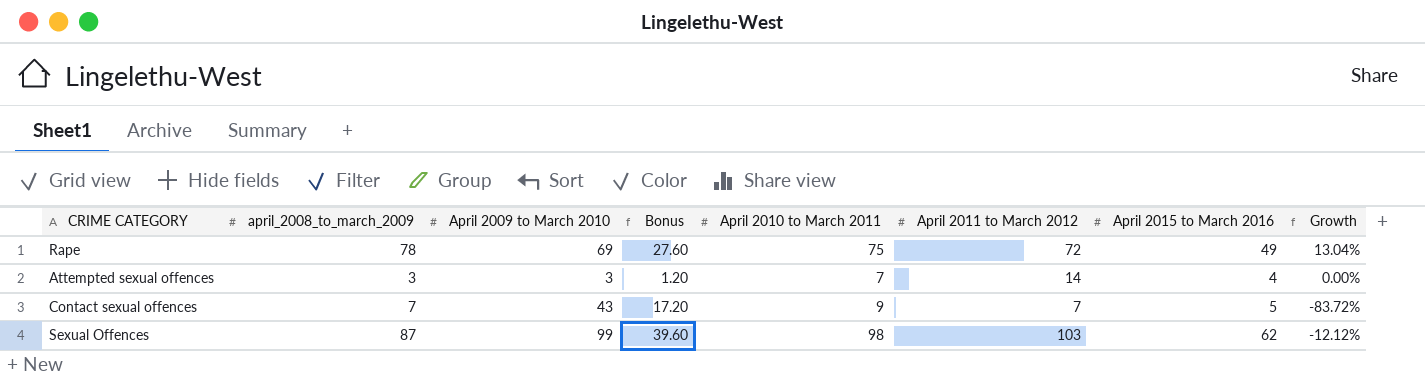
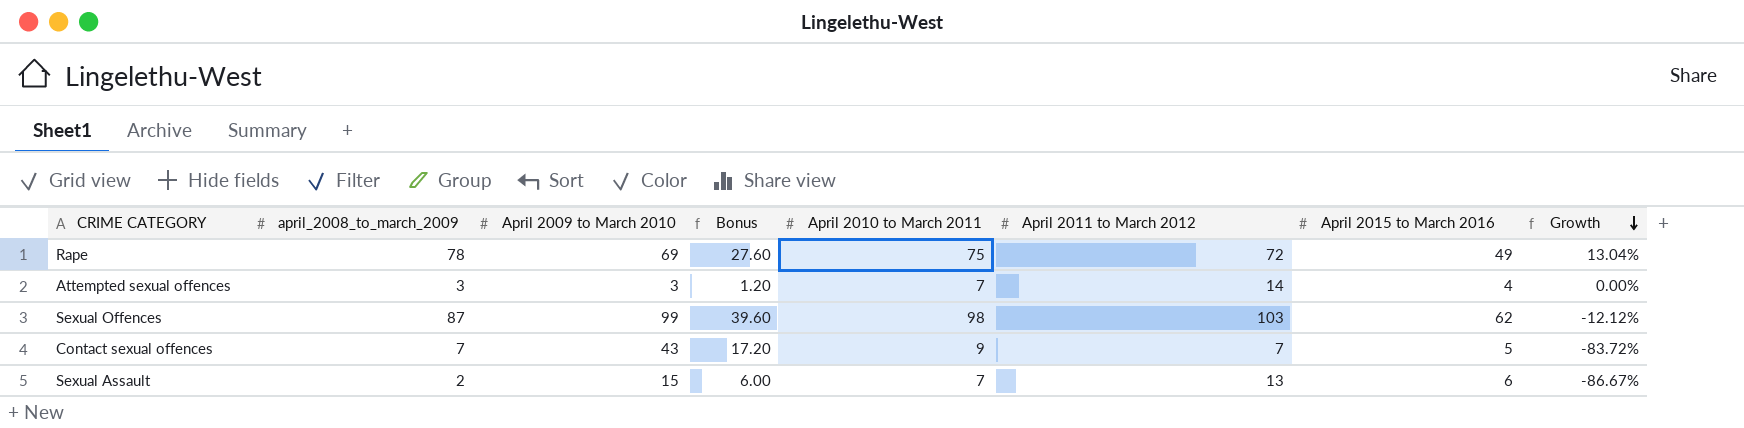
row order: none -> Growth descending
row Sexual Assault: none -> 2 | 15 | 6.00 | 7 | 13 | 6 | -86.67%

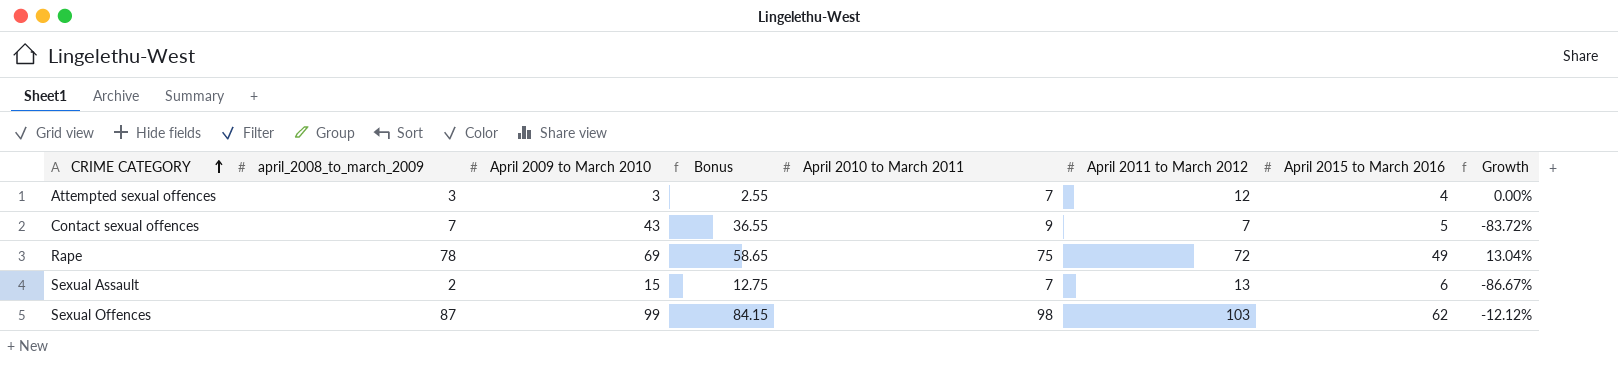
row order: Growth descending -> CRIME CATEGORY ascending
column Bonus | formula: [April 2009 to March 2010] * 0.4 -> [April 2009 to March 2010] * 0.85
Attempted sexual offences | April 2011 to March 2012: 14 -> 12

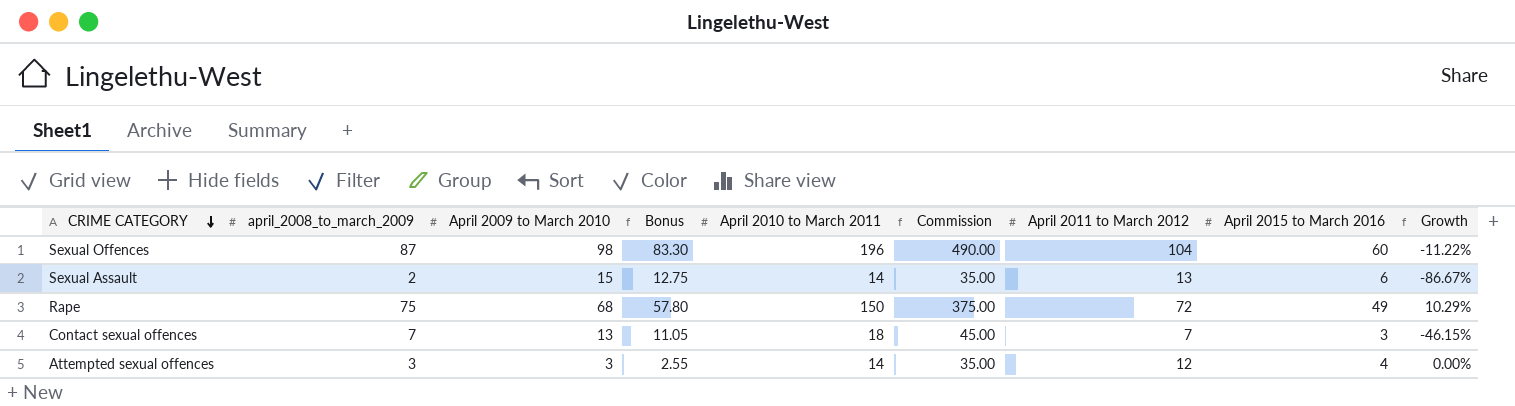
row order: CRIME CATEGORY ascending -> CRIME CATEGORY descending
column Commission | formula: none -> [April 2010 to March 2011] * 2.5
Sexual Offences | April 2009 to March 2010: 99 -> 98
Sexual Offences | Bonus: 84.15 -> 83.30
Sexual Offences | April 2010 to March 2011: 98 -> 196
Sexual Offences | April 2011 to March 2012: 103 -> 104
Sexual Offences | April 2015 to March 2016: 62 -> 60
Sexual Offences | Growth: -12.12% -> -11.22%
Sexual Assault | April 2010 to March 2011: 7 -> 14
Rape | april_2008_to_march_2009: 78 -> 75
Rape | April 2009 to March 2010: 69 -> 68
Rape | Bonus: 58.65 -> 57.80
Rape | April 2010 to March 2011: 75 -> 150
Rape | Growth: 13.04% -> 10.29%
Contact sexual offences | April 2009 to March 2010: 43 -> 13
Contact sexual offences | Bonus: 36.55 -> 11.05
Contact sexual offences | April 2010 to March 2011: 9 -> 18
Contact sexual offences | April 2015 to March 2016: 5 -> 3
Contact sexual offences | Growth: -83.72% -> -46.15%
Attempted sexual offences | April 2010 to March 2011: 7 -> 14

